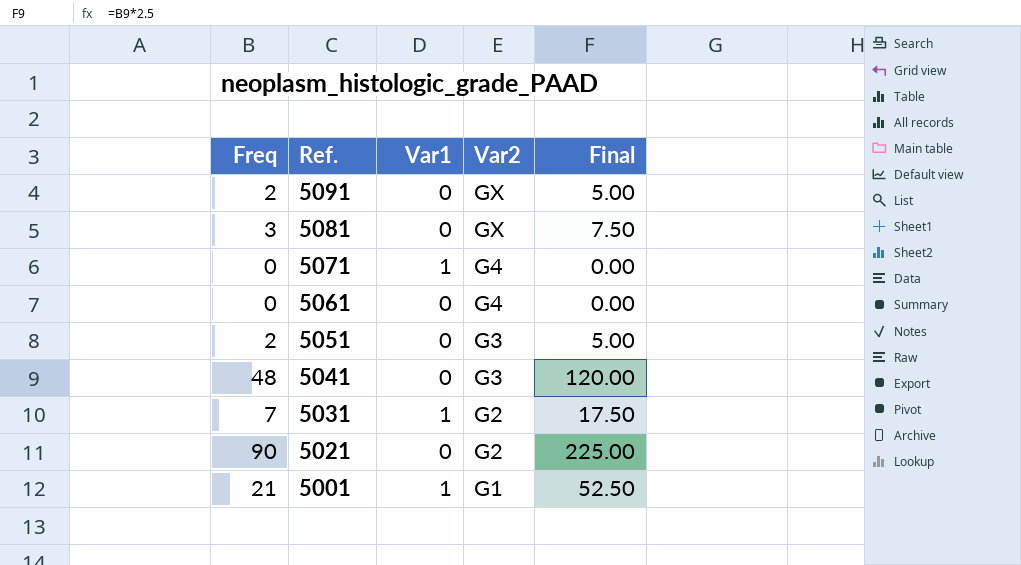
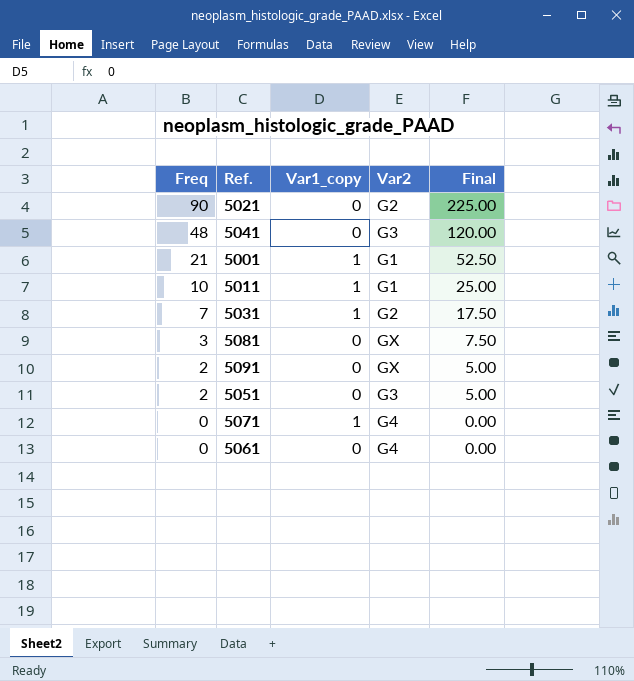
row order: Ref. descending -> Freq descending
column name: Var1 -> Var1_copy
row 5011: none -> 10 | 1 | G1 | 25.00

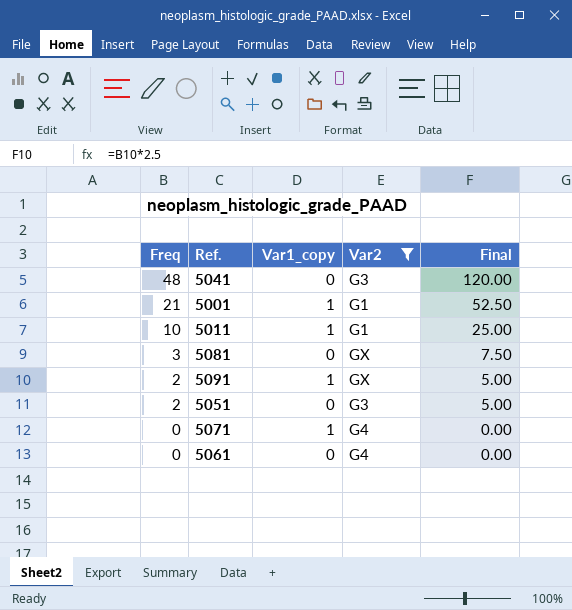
filter: none -> Var2 != G2
5091 | Var1_copy: 0 -> 1

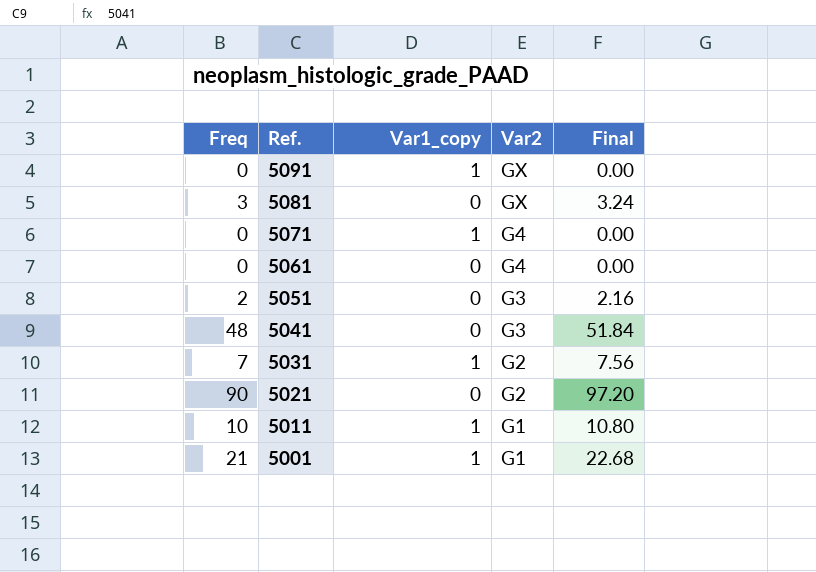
filter: Var2 != G2 -> none
row order: Freq descending -> Ref. descending
column Final | formula: [Freq] * 2.5 -> [Freq] * 1.08
5091 | Freq: 2 -> 0

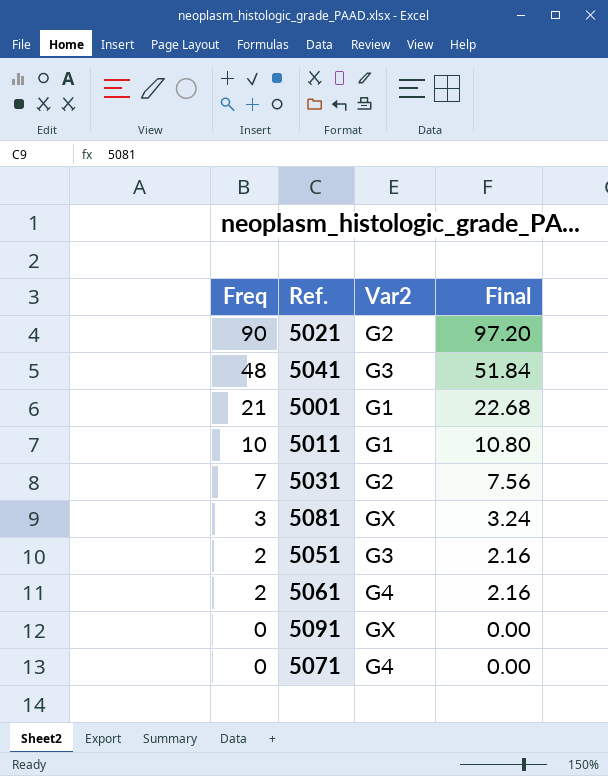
row order: Ref. descending -> Freq descending
column Var1_copy | position: 3 -> none
5061 | Freq: 0 -> 2
5061 | Final: 0.00 -> 2.16

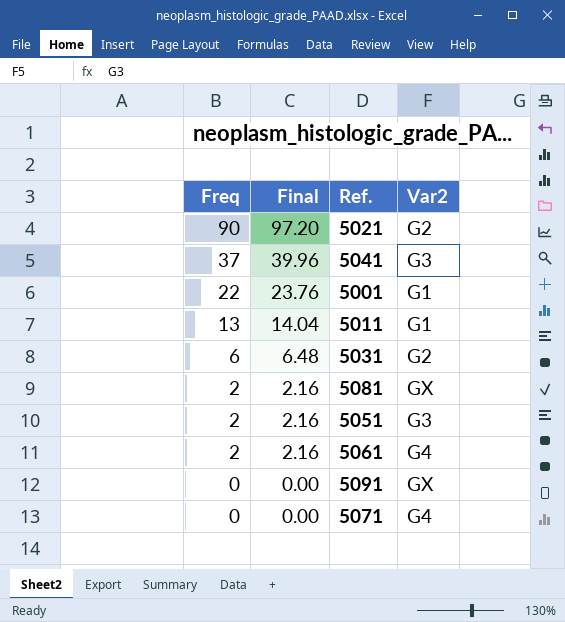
column Final | position: 4 -> 2
5041 | Freq: 48 -> 37
5041 | Final: 51.84 -> 39.96
5001 | Freq: 21 -> 22
5001 | Final: 22.68 -> 23.76
5011 | Freq: 10 -> 13
5011 | Final: 10.80 -> 14.04
5031 | Freq: 7 -> 6
5031 | Final: 7.56 -> 6.48
5081 | Freq: 3 -> 2
5081 | Final: 3.24 -> 2.16

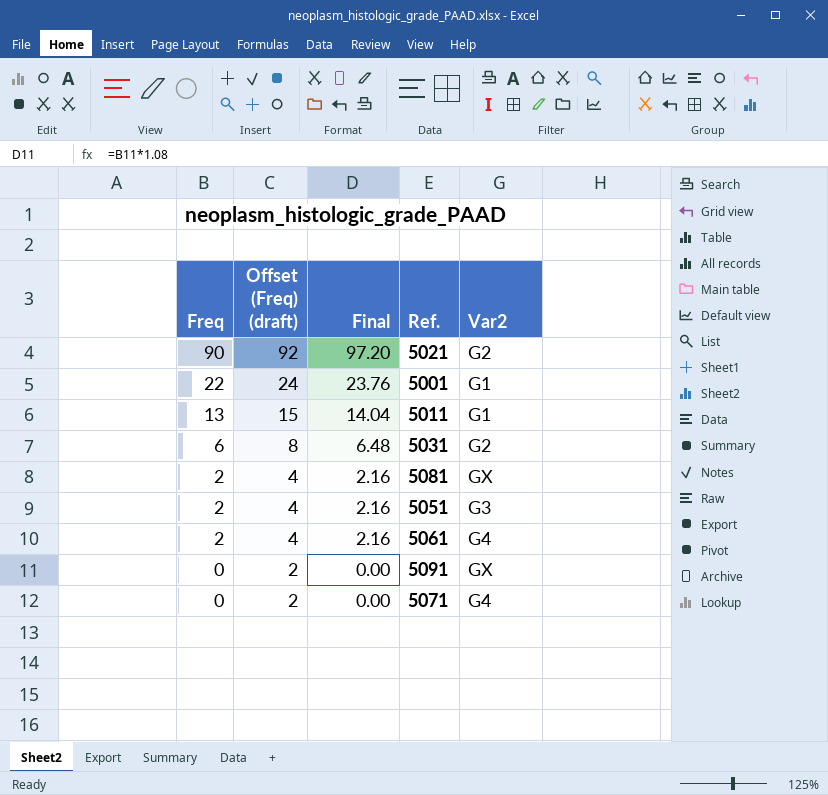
column Offset (Freq) (draft) | formula: none -> [Freq] + 2
row 5041: 37 | 39.96 | G3 -> none

